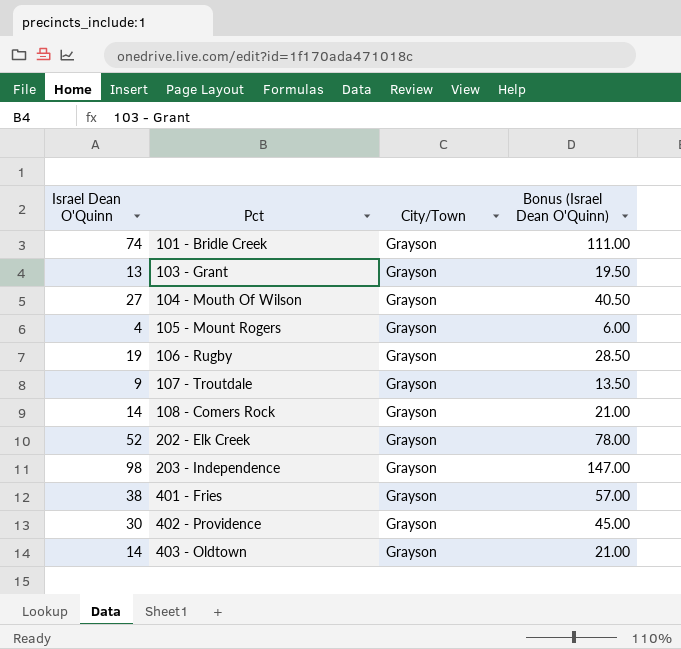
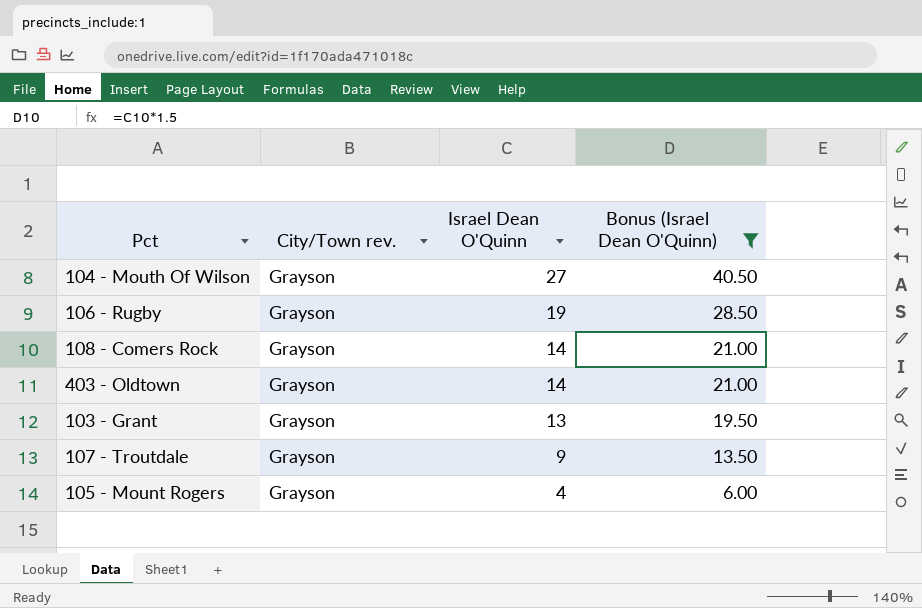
filter: none -> Bonus (Israel Dean O'Quinn) <= 40.50
row order: Pct ascending -> Israel Dean O'Quinn descending
column name: City/Town -> City/Town rev.
column Israel Dean O'Quinn | position: 1 -> 3

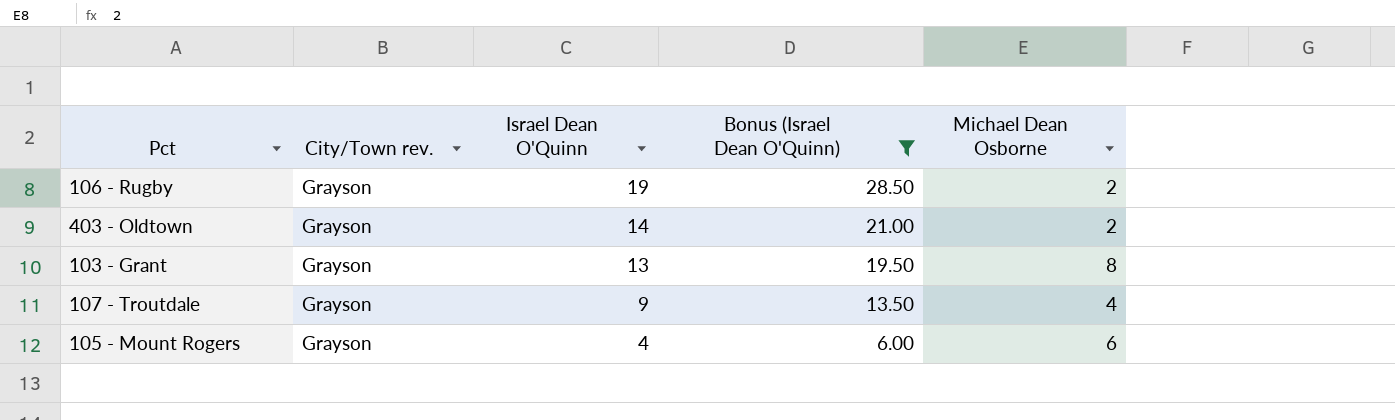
column Michael Dean Osborne | position: none -> 5
row 104 - Mouth Of Wilson: Grayson | 27 | 40.50 -> none
row 108 - Comers Rock: Grayson | 14 | 21.00 -> none

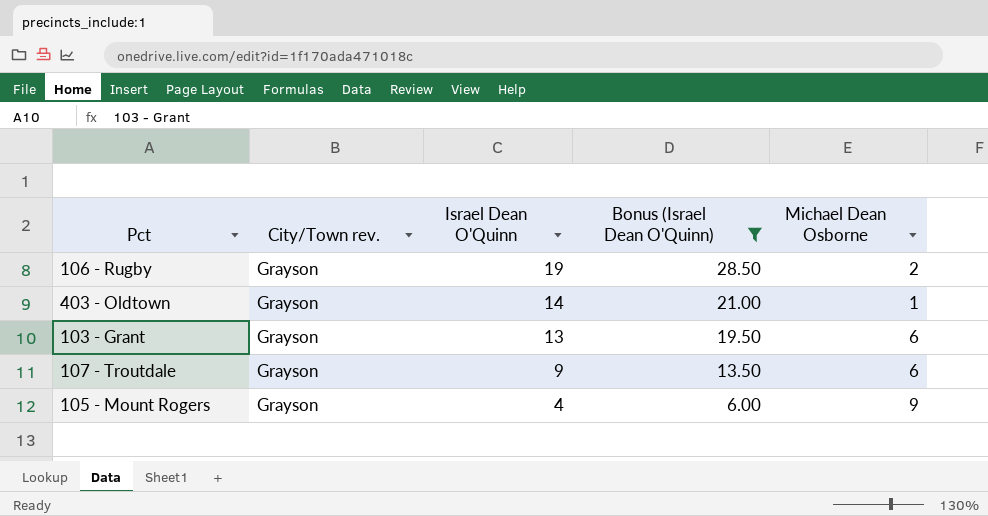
403 - Oldtown | Michael Dean Osborne: 2 -> 1
103 - Grant | Michael Dean Osborne: 8 -> 6
107 - Troutdale | Michael Dean Osborne: 4 -> 6
105 - Mount Rogers | Michael Dean Osborne: 6 -> 9

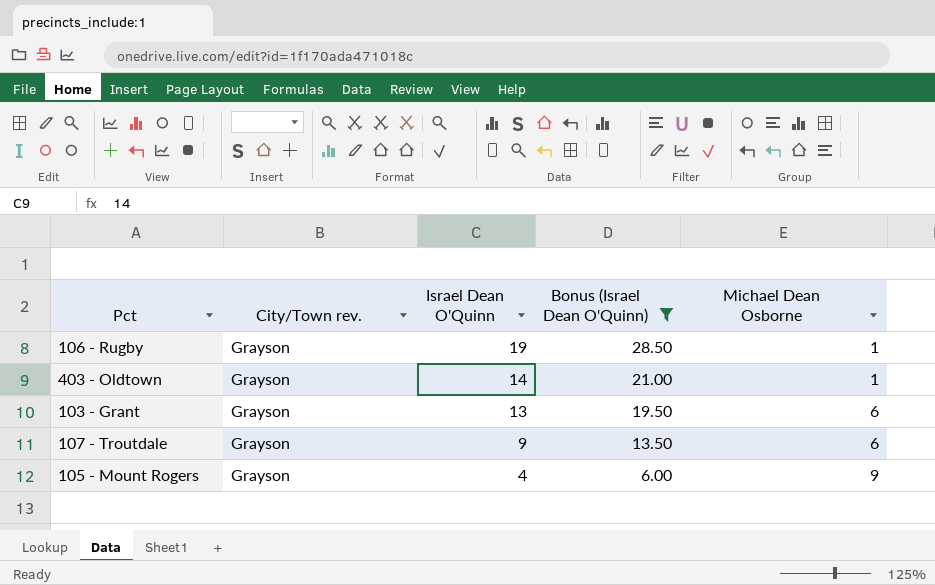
106 - Rugby | Michael Dean Osborne: 2 -> 1

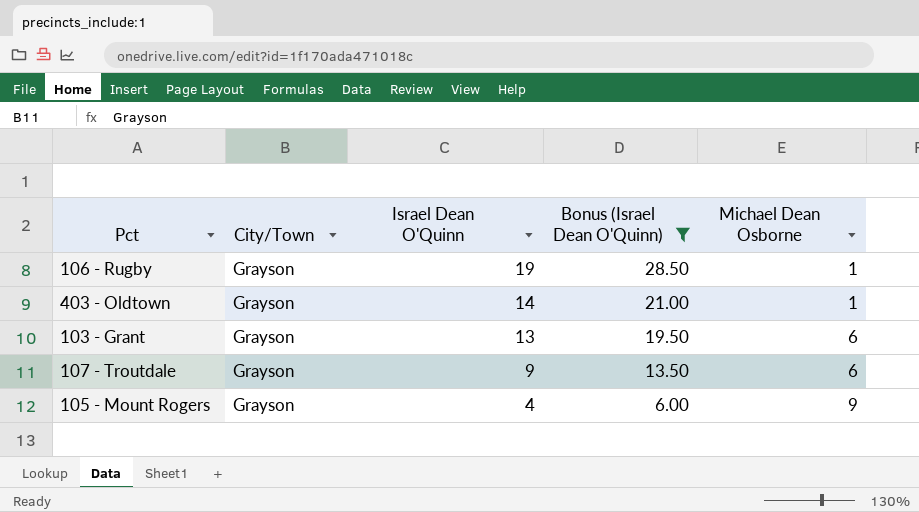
column name: City/Town rev. -> City/Town

